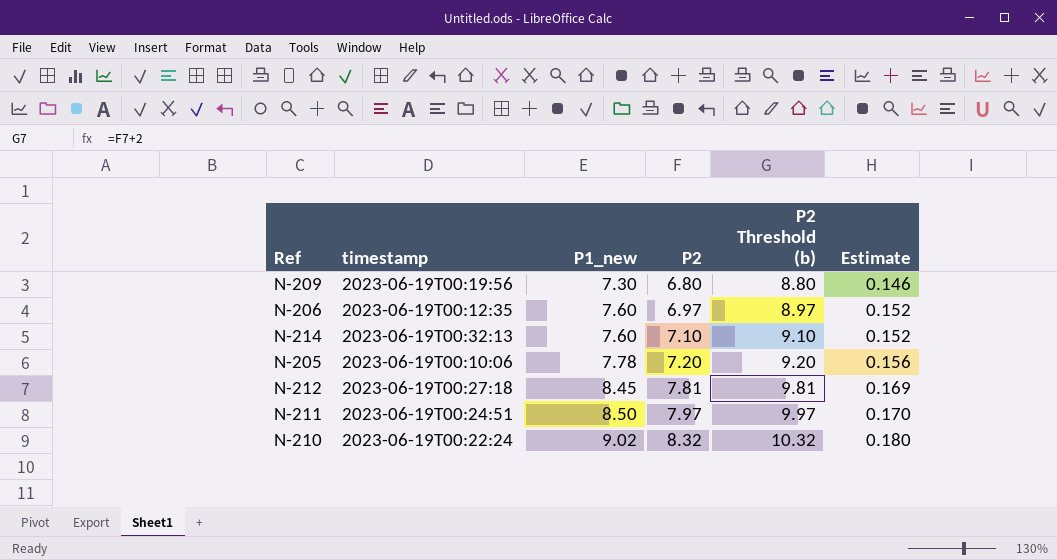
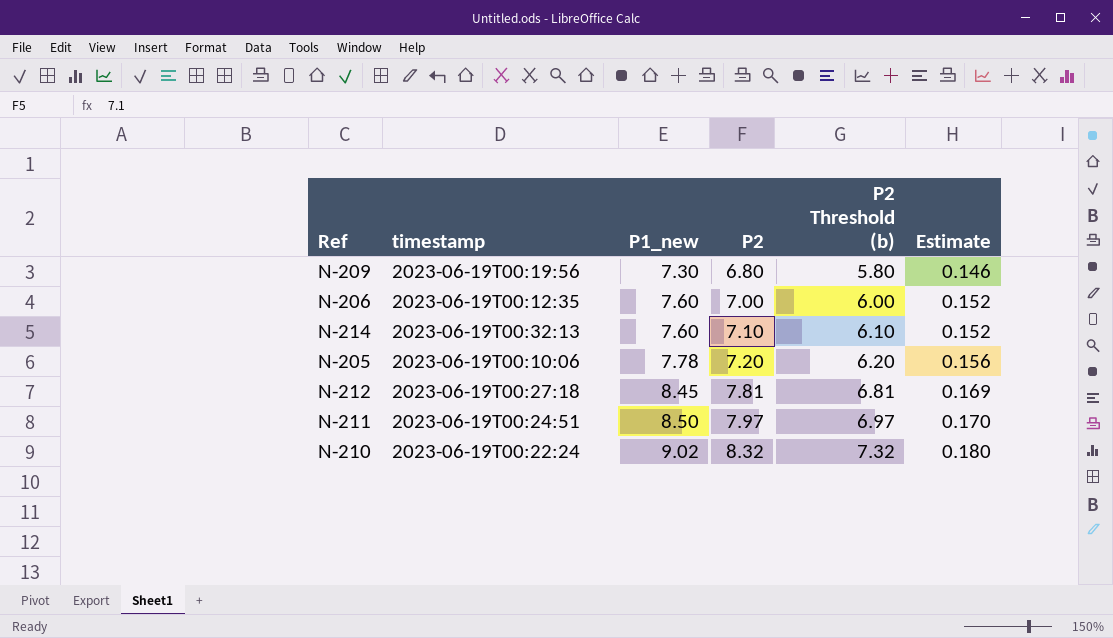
column P2 Threshold (b) | formula: [P2] + 2 -> [P2] - 1
N-206 | P2: 6.97 -> 7.00

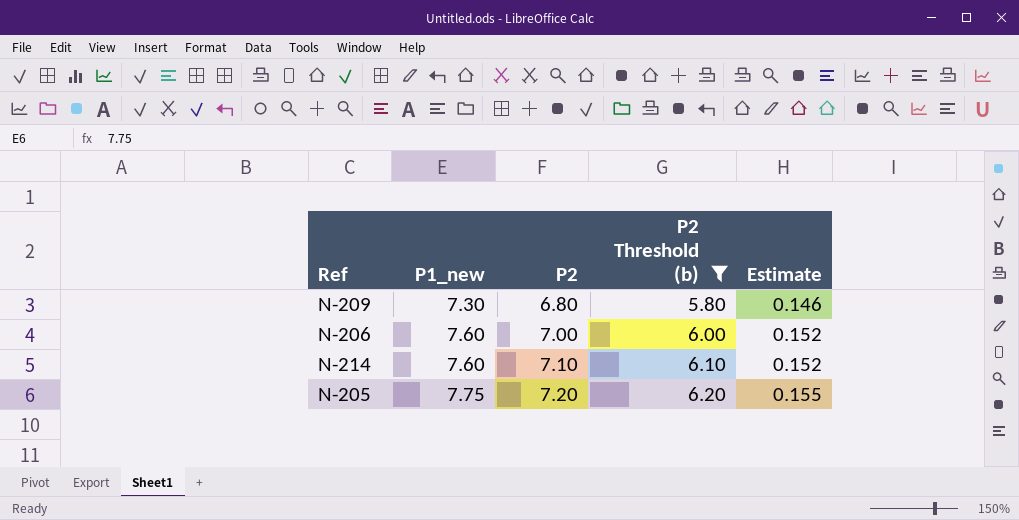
filter: none -> P2 Threshold (b) <= 6.20
column timestamp | position: 2 -> none
N-205 | P1_new: 7.78 -> 7.75
N-205 | Estimate: 0.156 -> 0.155

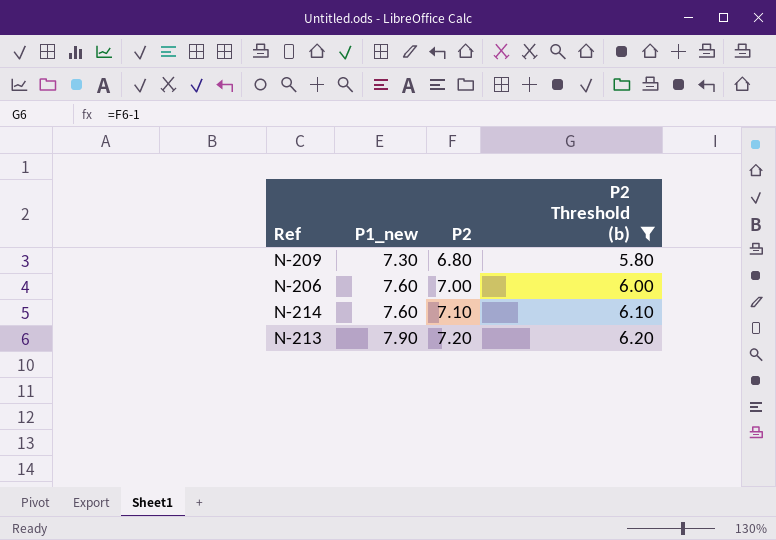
column Estimate | formula: [P1_new] * 0.02 -> none
row N-205: 7.75 | 7.20 | 6.20 | 0.155 -> none
row N-213: none -> 7.90 | 7.20 | 6.20

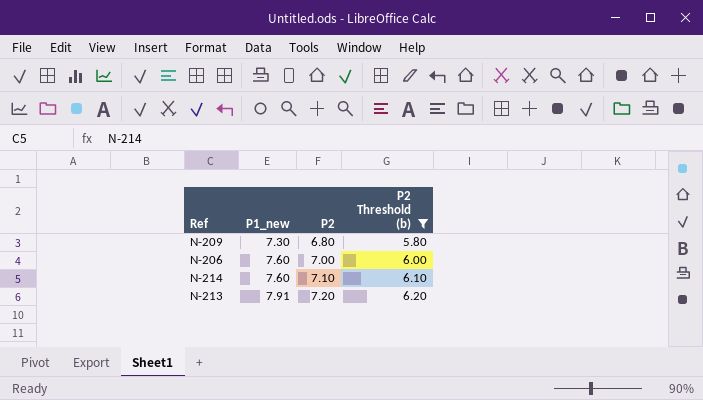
N-213 | P1_new: 7.90 -> 7.91

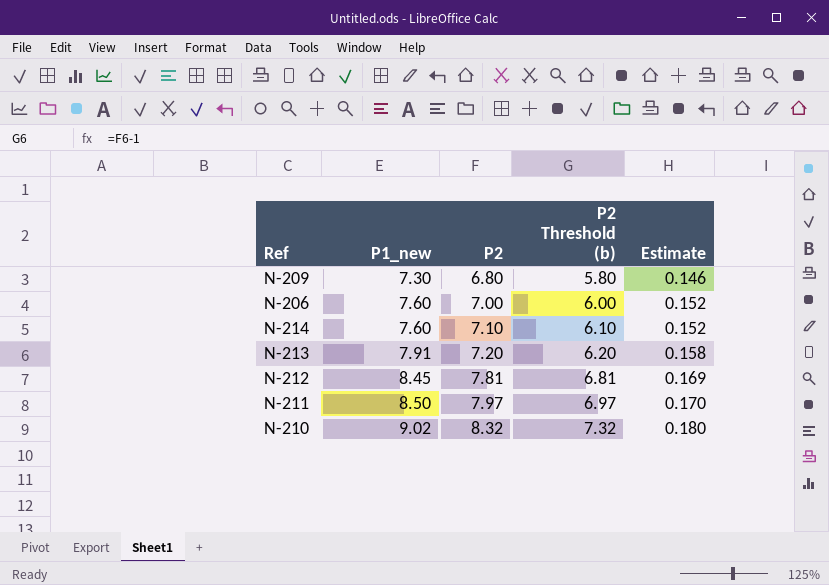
filter: P2 Threshold (b) <= 6.20 -> none
column Estimate | formula: none -> [P1_new] * 0.02

